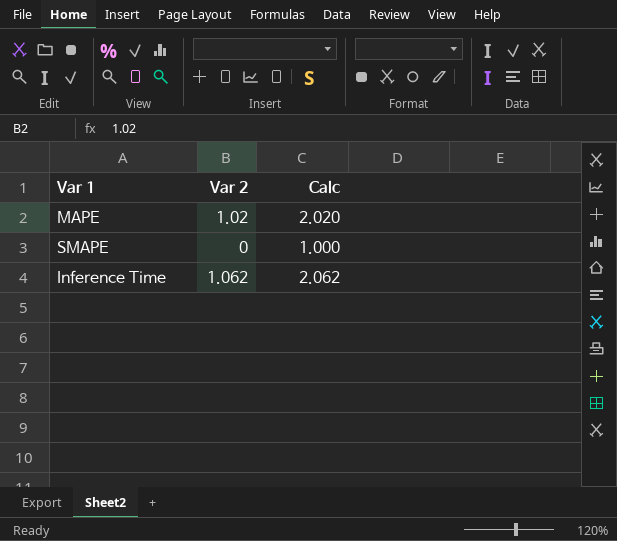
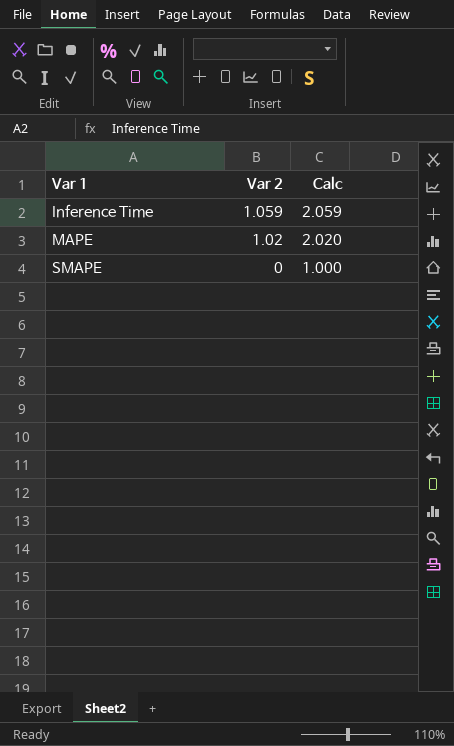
row order: none -> Var 1 ascending
Inference Time | Var 2: 1.062 -> 1.059
Inference Time | Calc: 2.062 -> 2.059

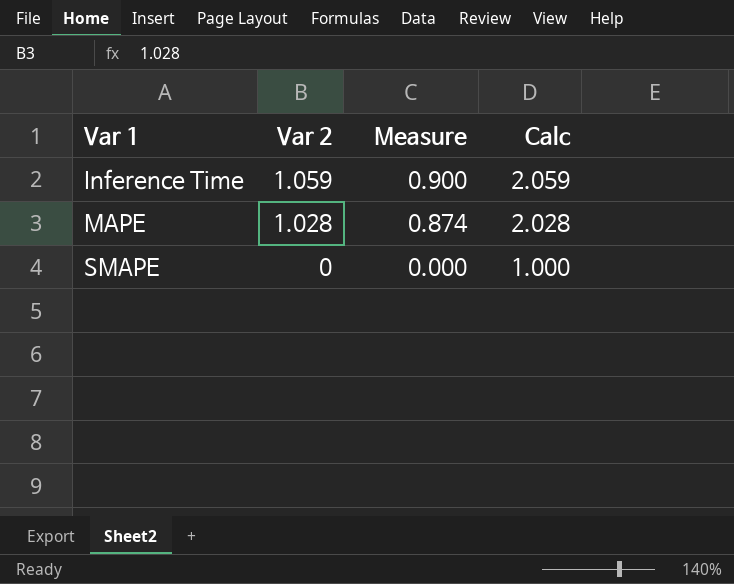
column Measure | formula: none -> [Var 2] * 0.85
MAPE | Var 2: 1.02 -> 1.028
MAPE | Calc: 2.020 -> 2.028

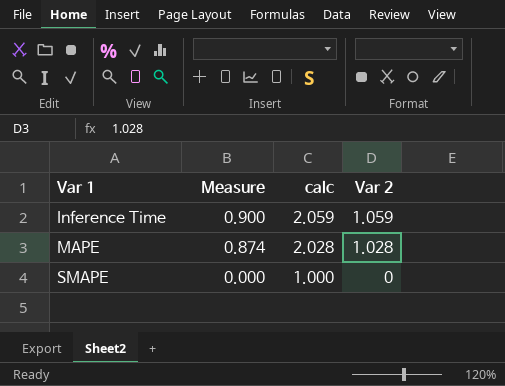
column name: Calc -> calc
column Var 2 | position: 2 -> 4

